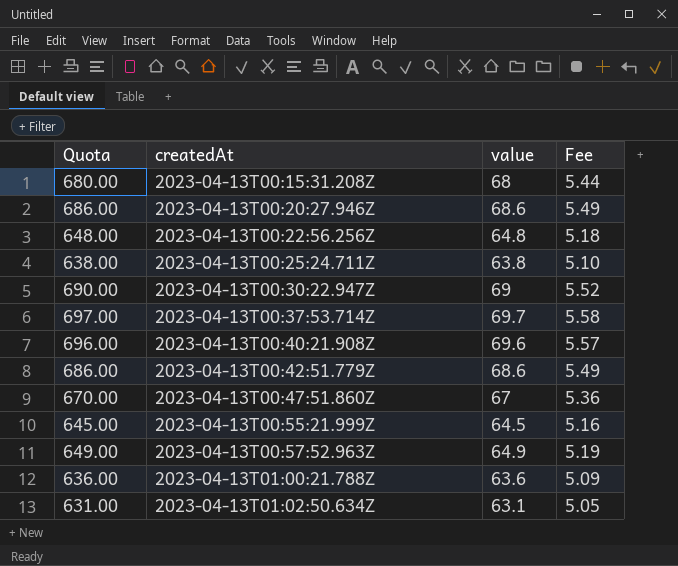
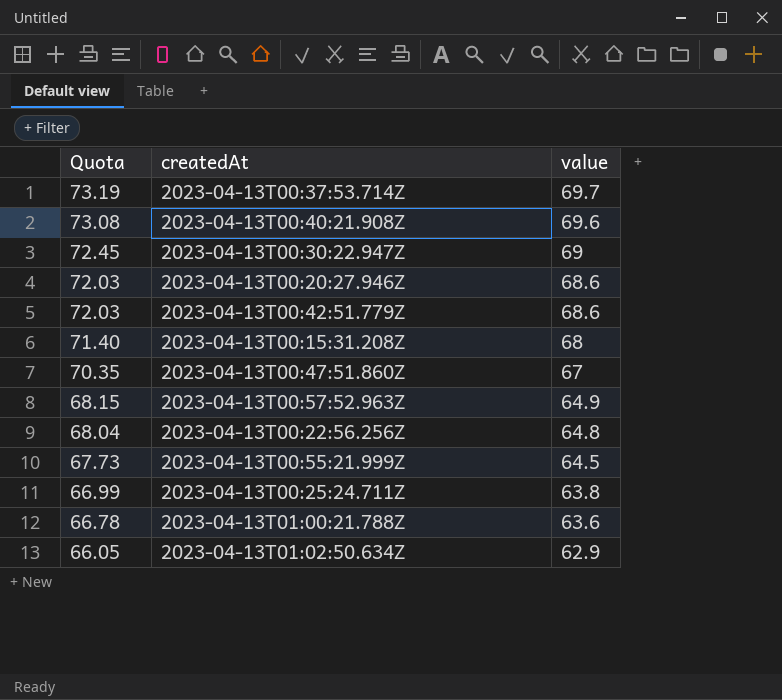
row order: createdAt ascending -> Quota descending
column Fee | formula: [value] * 0.08 -> none
column Quota | formula: [value] * 10 -> [value] * 1.05
2023-04-13T01:02:50.634Z | value: 63.1 -> 62.9

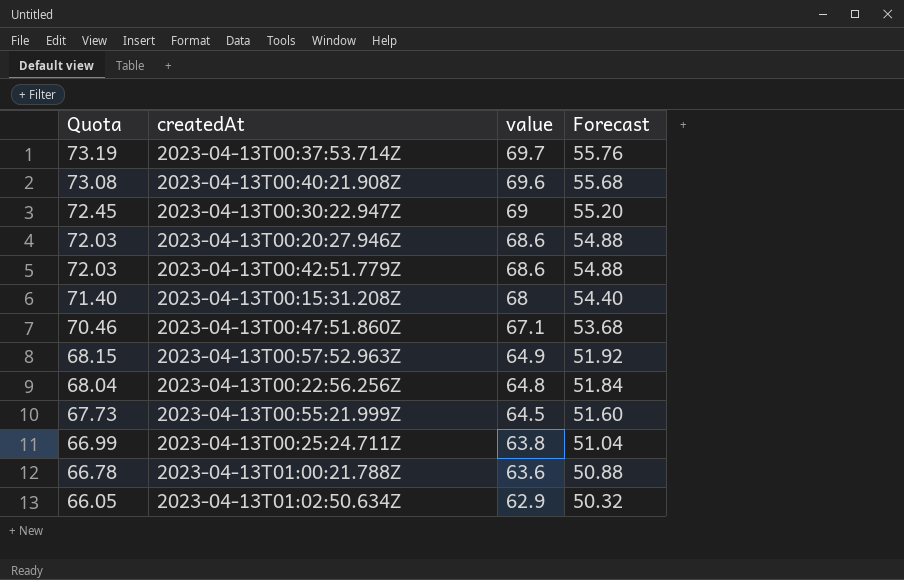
column Forecast | formula: none -> [value] * 0.8
2023-04-13T00:47:51.860Z | Quota: 70.35 -> 70.46
2023-04-13T00:47:51.860Z | value: 67 -> 67.1

